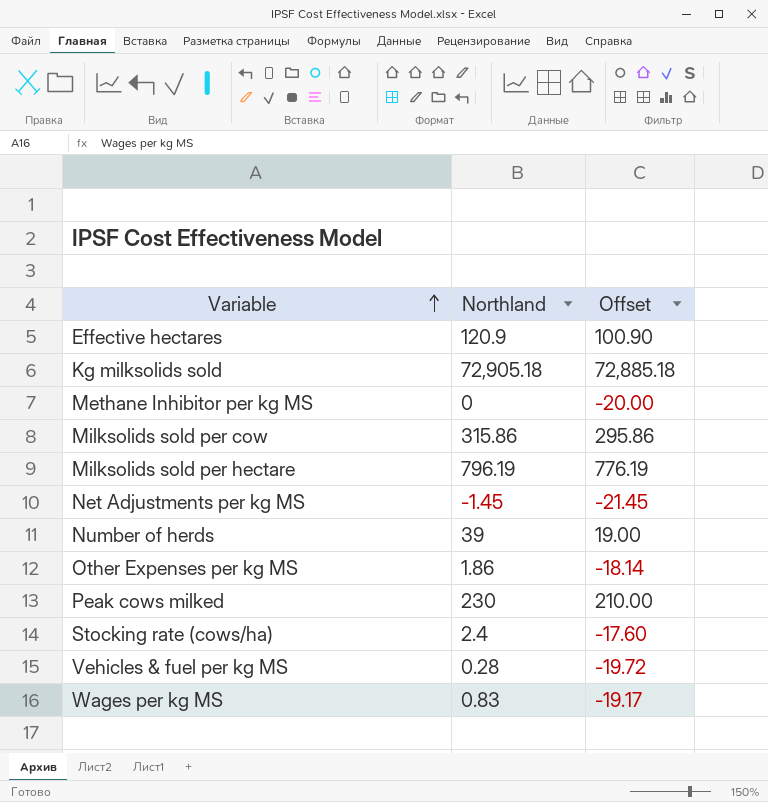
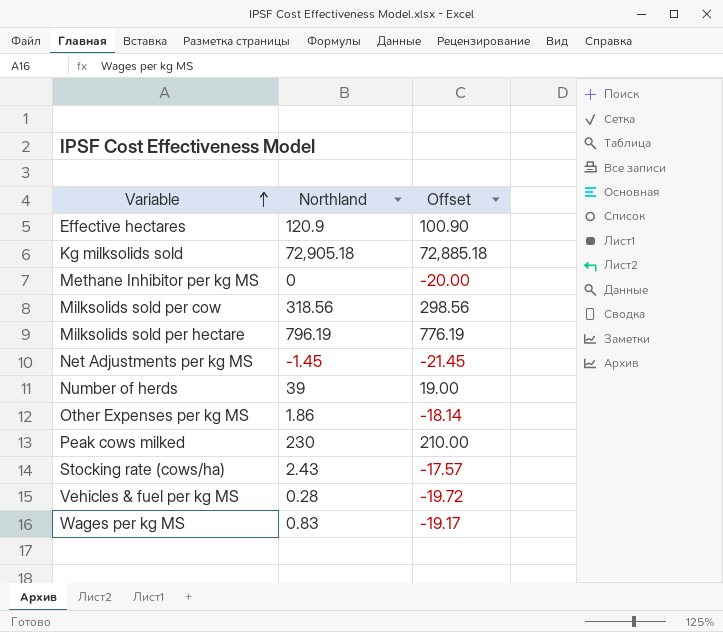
Milksolids sold per cow | Northland: 315.86 -> 318.56
Milksolids sold per cow | Offset: 295.86 -> 298.56
Stocking rate (cows/ha) | Northland: 2.4 -> 2.43
Stocking rate (cows/ha) | Offset: -17.60 -> -17.57

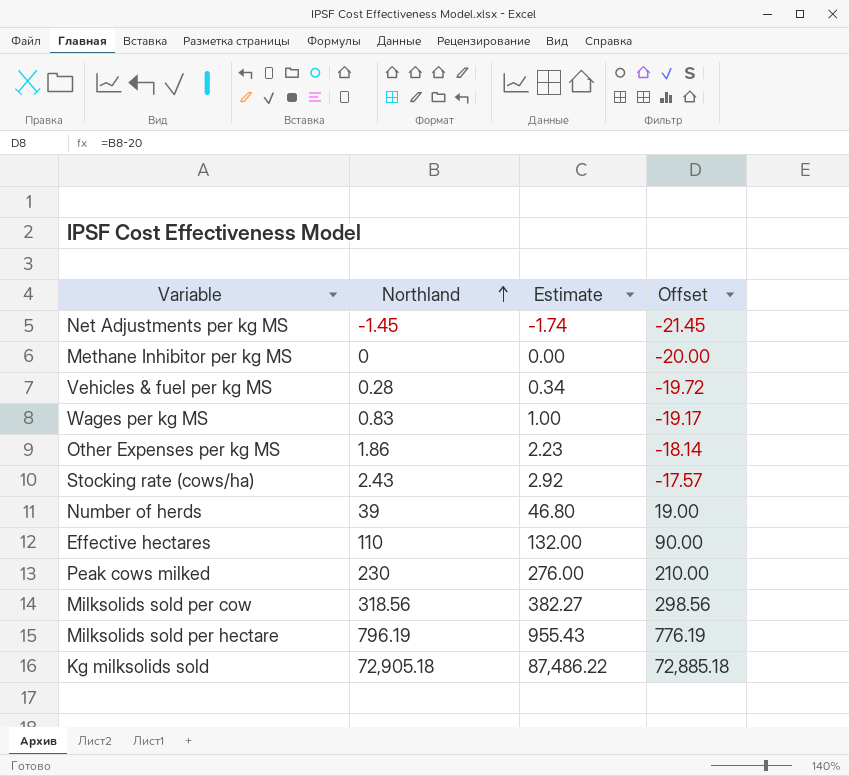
row order: Variable ascending -> Northland ascending
column Estimate | formula: none -> [Northland] * 1.2
Effective hectares | Northland: 120.9 -> 110
Effective hectares | Offset: 100.90 -> 90.00

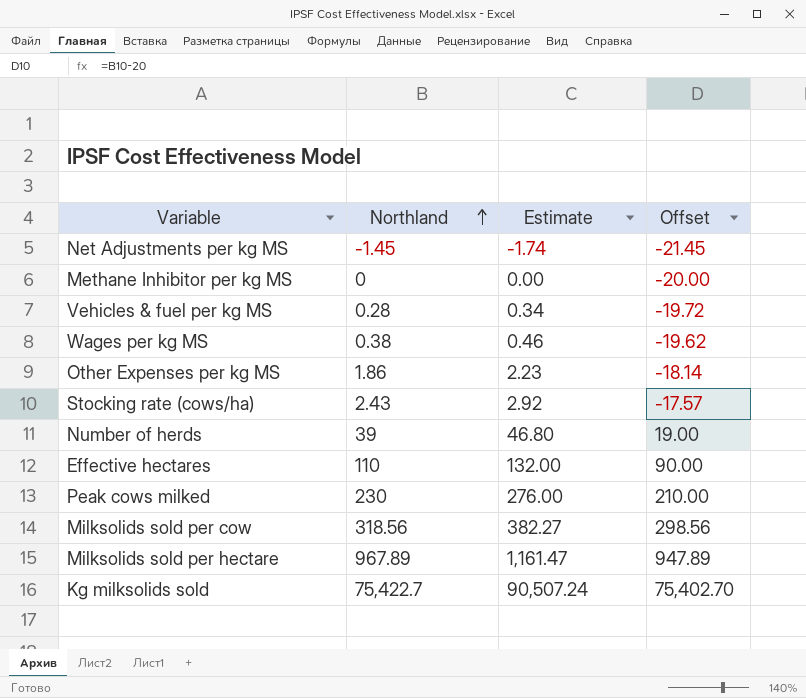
Wages per kg MS | Northland: 0.83 -> 0.38
Wages per kg MS | Estimate: 1.00 -> 0.46
Wages per kg MS | Offset: -19.17 -> -19.62
Milksolids sold per hectare | Northland: 796.19 -> 967.89
Milksolids sold per hectare | Estimate: 955.43 -> 1,161.47
Milksolids sold per hectare | Offset: 776.19 -> 947.89
Kg milksolids sold | Northland: 72,905.18 -> 75,422.7
Kg milksolids sold | Estimate: 87,486.22 -> 90,507.24
Kg milksolids sold | Offset: 72,885.18 -> 75,402.70

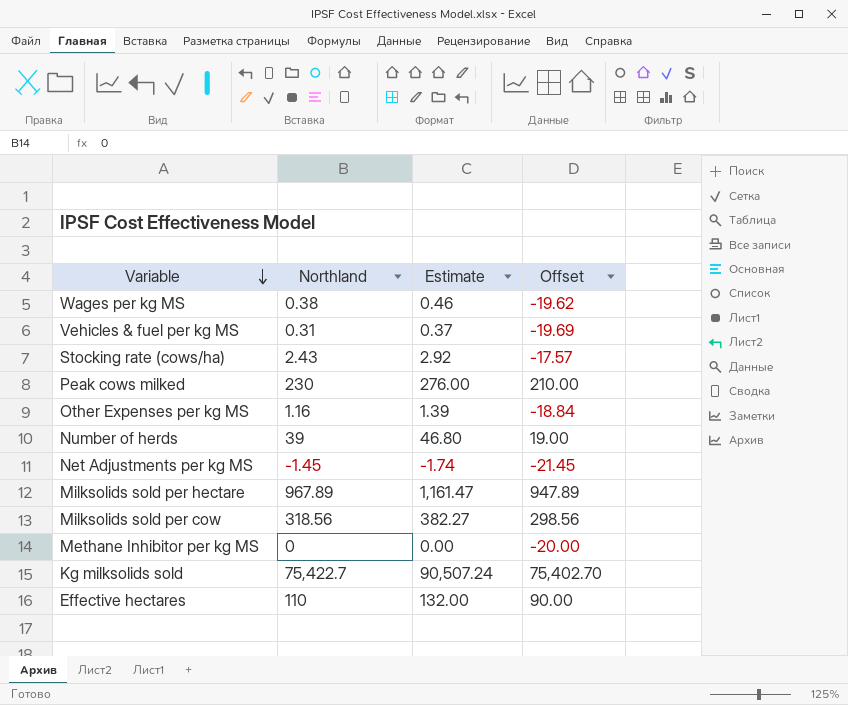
row order: Northland ascending -> Variable descending
Vehicles & fuel per kg MS | Northland: 0.28 -> 0.31
Vehicles & fuel per kg MS | Estimate: 0.34 -> 0.37
Vehicles & fuel per kg MS | Offset: -19.72 -> -19.69
Other Expenses per kg MS | Northland: 1.86 -> 1.16
Other Expenses per kg MS | Estimate: 2.23 -> 1.39
Other Expenses per kg MS | Offset: -18.14 -> -18.84

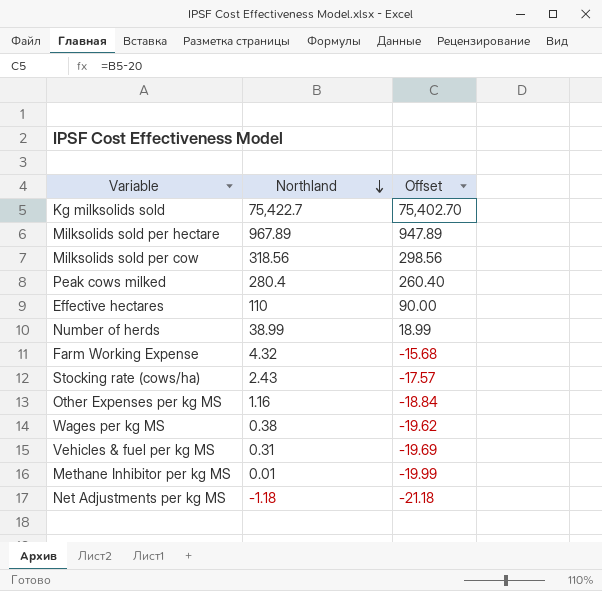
row order: Variable descending -> Northland descending
column Estimate | formula: [Northland] * 1.2 -> none
Peak cows milked | Northland: 230 -> 280.4
Peak cows milked | Offset: 210.00 -> 260.40
Number of herds | Northland: 39 -> 38.99
Number of herds | Offset: 19.00 -> 18.99
row Farm Working Expense: none -> 4.32 | -15.68
Methane Inhibitor per kg MS | Northland: 0 -> 0.01
Methane Inhibitor per kg MS | Offset: -20.00 -> -19.99
Net Adjustments per kg MS | Northland: -1.45 -> -1.18
Net Adjustments per kg MS | Offset: -21.45 -> -21.18

